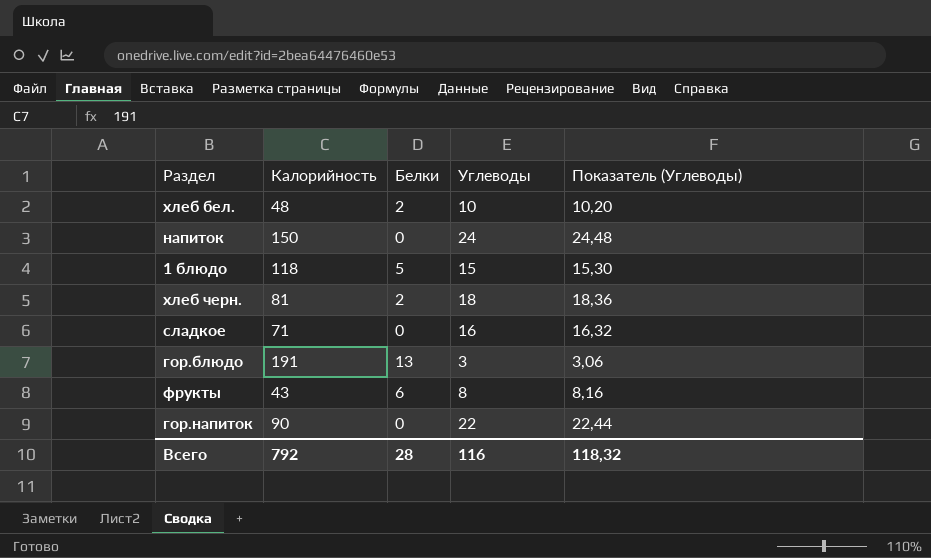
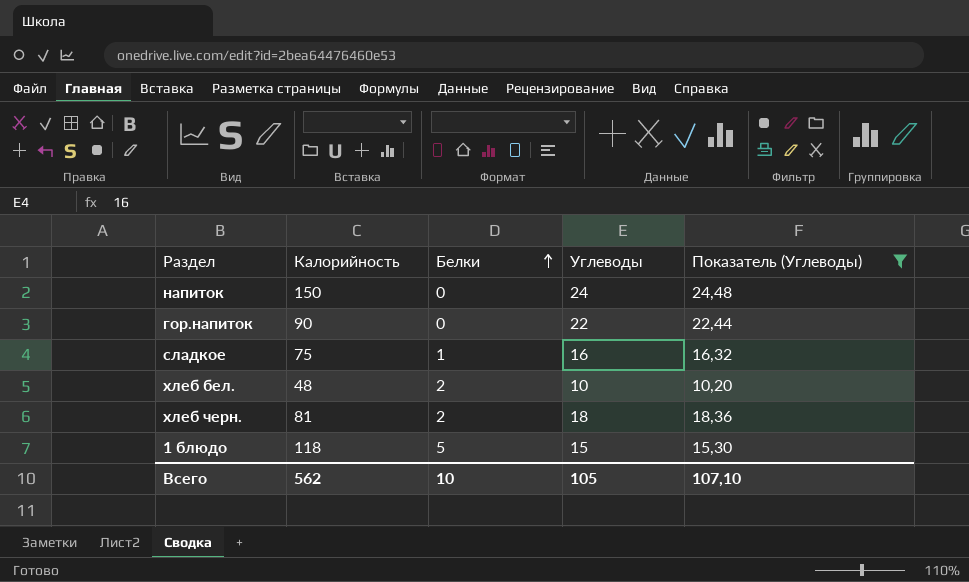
filter: none -> Показатель (Углеводы) >= 10,20
row order: none -> Белки ascending
сладкое | Калорийность: 71 -> 75
сладкое | Белки: 0 -> 1
Всего | Калорийность: 792 -> 562
Всего | Белки: 28 -> 10
Всего | Углеводы: 116 -> 105
Всего | Показатель (Углеводы): 118,32 -> 107,10

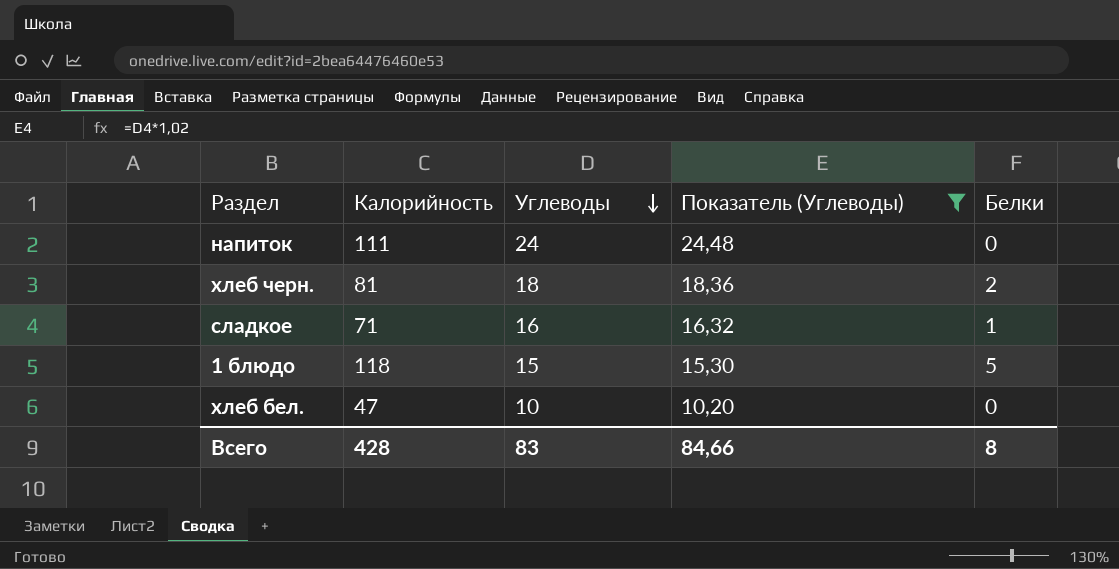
row order: Белки ascending -> Углеводы descending
column Белки | position: 3 -> 5
row гор.напиток: 90 | 0 | 22 | 22,44 -> none
напиток | Калорийность: 150 -> 111
сладкое | Калорийность: 75 -> 71
хлеб бел. | Калорийность: 48 -> 47
хлеб бел. | Белки: 2 -> 0
Всего | Калорийность: 562 -> 428
Всего | Углеводы: 105 -> 83
Всего | Показатель (Углеводы): 107,10 -> 84,66
Всего | Белки: 10 -> 8

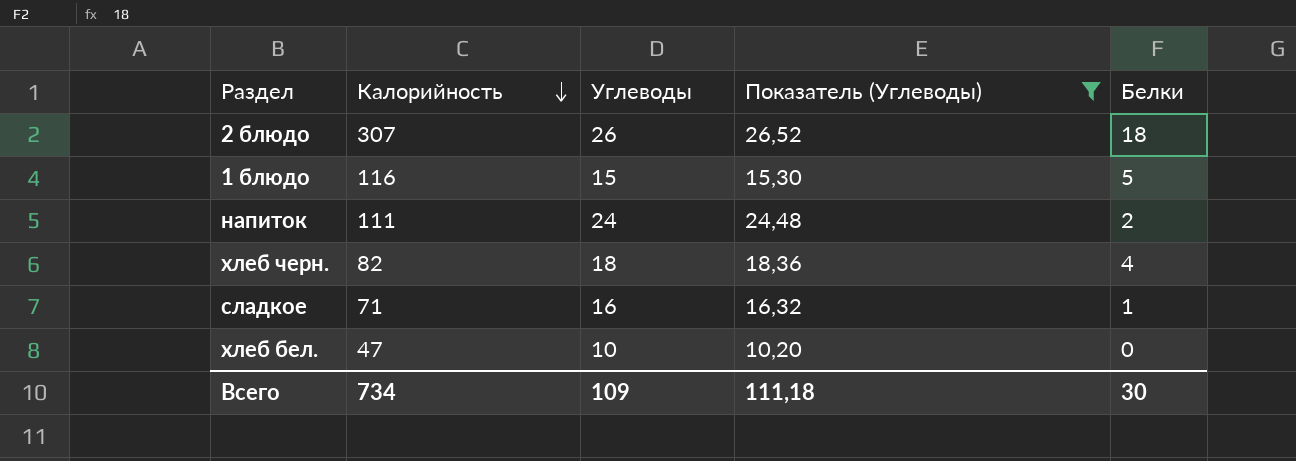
row order: Углеводы descending -> Калорийность descending
row 2 блюдо: none -> 307 | 26 | 26,52 | 18
1 блюдо | Калорийность: 118 -> 116
напиток | Белки: 0 -> 2
хлеб черн. | Калорийность: 81 -> 82
хлеб черн. | Белки: 2 -> 4
Всего | Калорийность: 428 -> 734
Всего | Углеводы: 83 -> 109
Всего | Показатель (Углеводы): 84,66 -> 111,18
Всего | Белки: 8 -> 30

